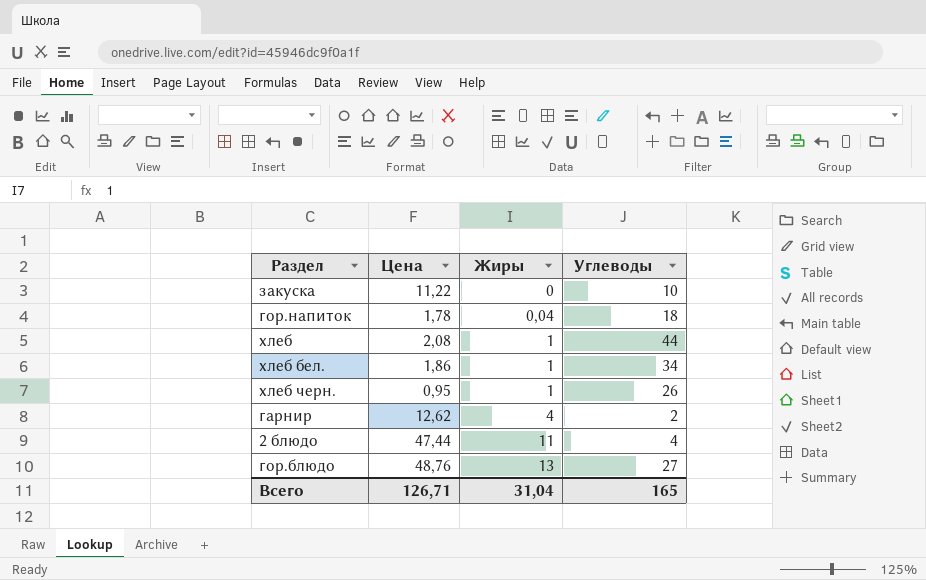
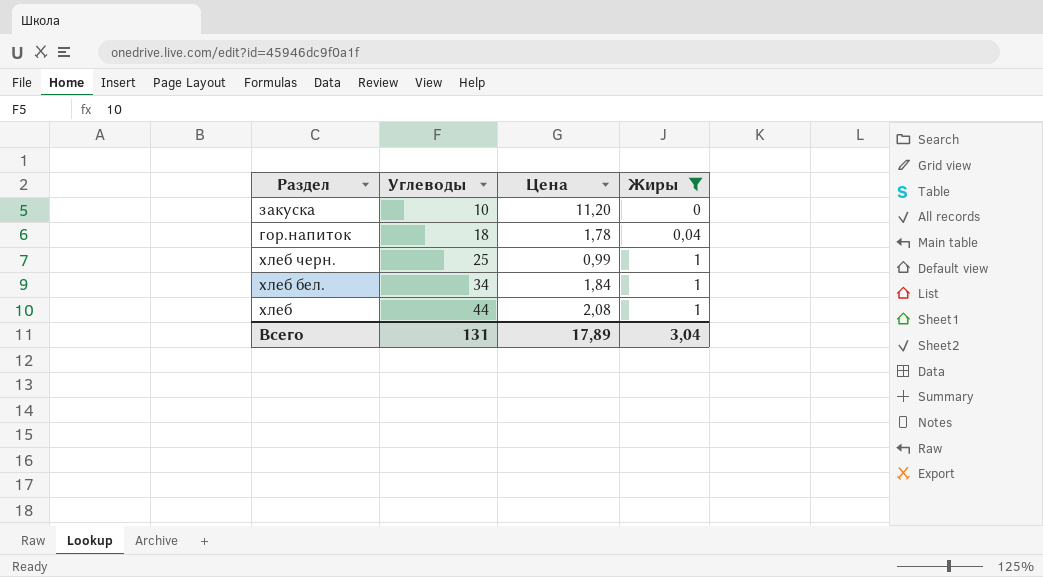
filter: none -> Жиры <= 1
row order: Жиры ascending -> Углеводы ascending
column Углеводы | position: 4 -> 2
закуска | Цена: 11,22 -> 11,20
хлеб черн. | Углеводы: 26 -> 25
хлеб черн. | Цена: 0,95 -> 0,99
хлеб бел. | Цена: 1,86 -> 1,84
Всего | Углеводы: 165 -> 131
Всего | Цена: 126,71 -> 17,89
Всего | Жиры: 31,04 -> 3,04

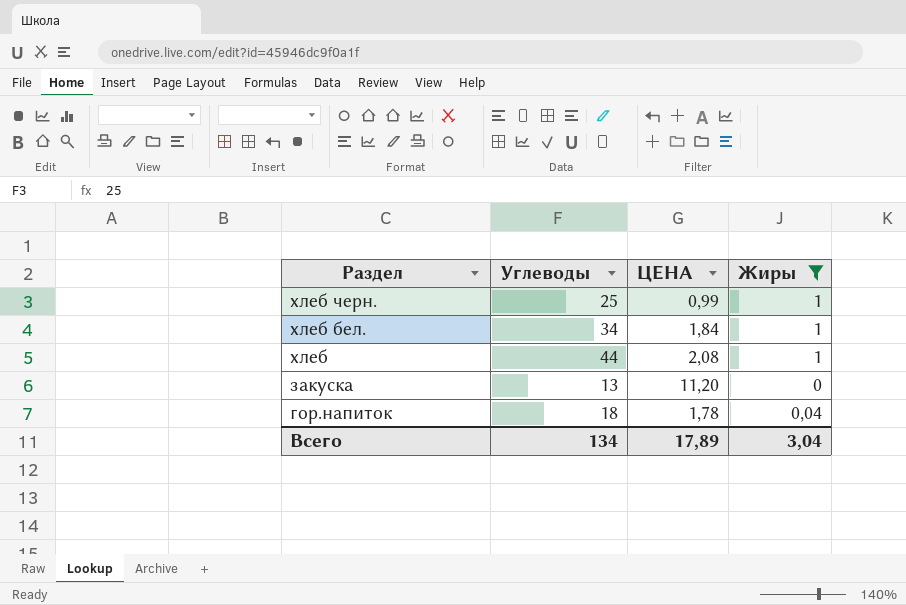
row order: Углеводы ascending -> Раздел descending
column name: Цена -> ЦЕНА
закуска | Углеводы: 10 -> 13
Всего | Углеводы: 131 -> 134

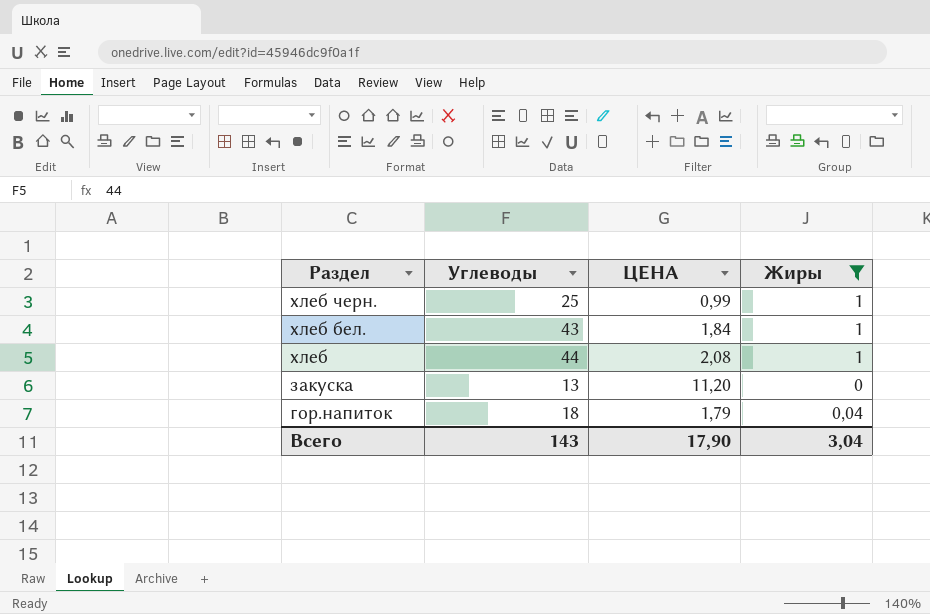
хлеб бел. | Углеводы: 34 -> 43
гор.напиток | ЦЕНА: 1,78 -> 1,79
Всего | Углеводы: 134 -> 143
Всего | ЦЕНА: 17,89 -> 17,90

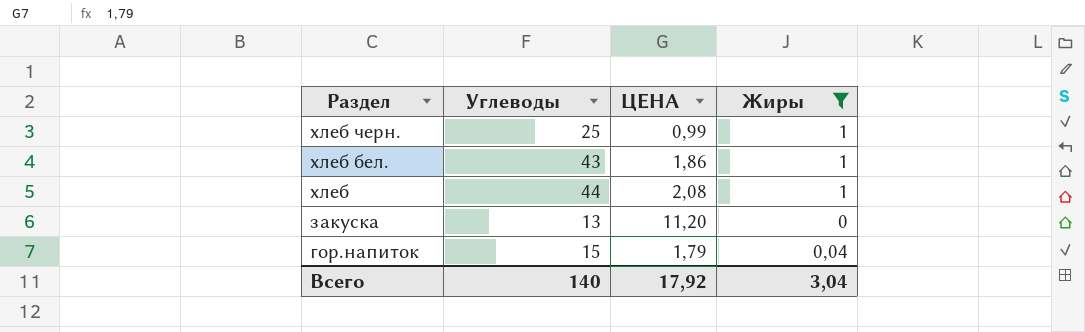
хлеб бел. | ЦЕНА: 1,84 -> 1,86
гор.напиток | Углеводы: 18 -> 15
Всего | Углеводы: 143 -> 140
Всего | ЦЕНА: 17,90 -> 17,92

